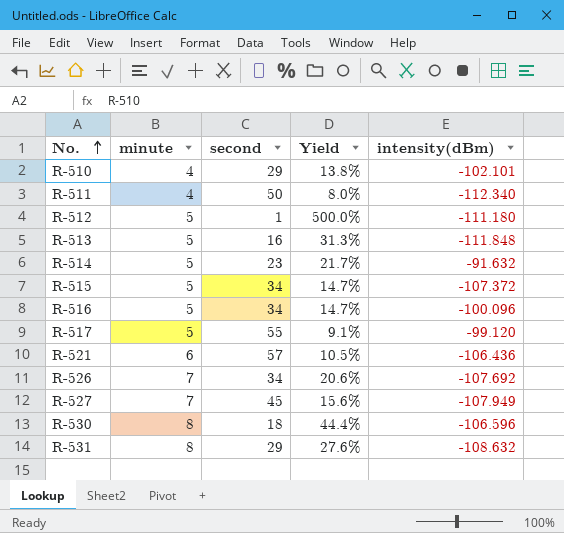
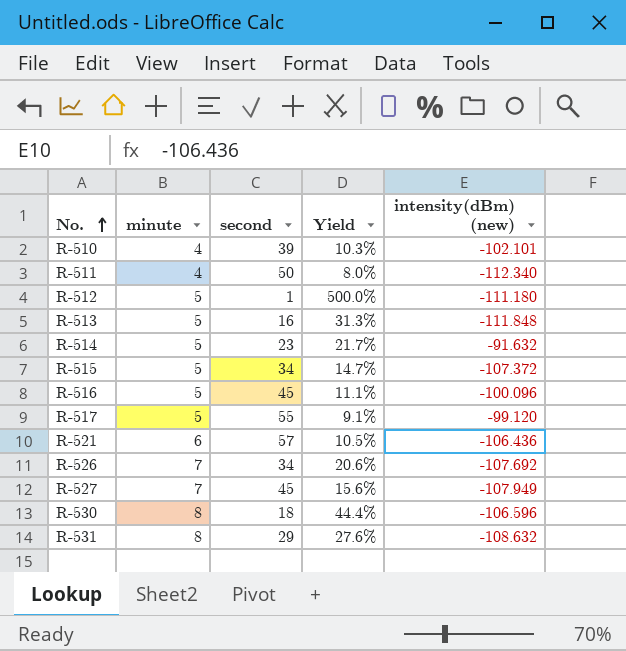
column name: intensity(dBm) -> intensity(dBm) (new)
R-510 | second: 29 -> 39
R-510 | Yield: 13.8% -> 10.3%
R-516 | second: 34 -> 45
R-516 | Yield: 14.7% -> 11.1%

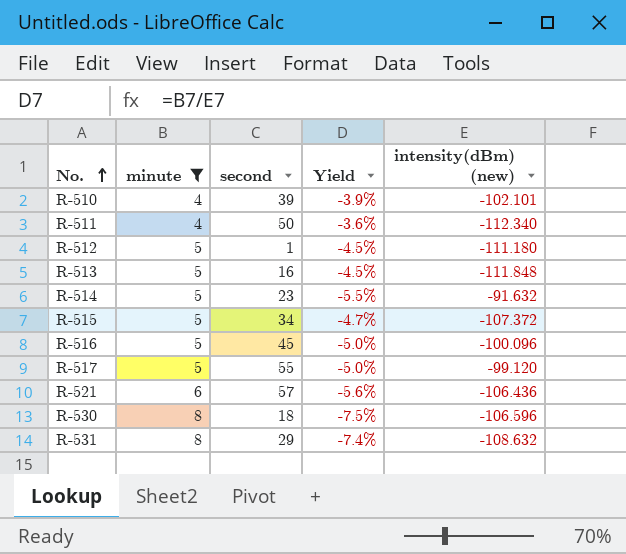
filter: none -> minute != 7
column Yield | formula: [minute] / [second] -> [minute] / [intensity(dBm) (new)]

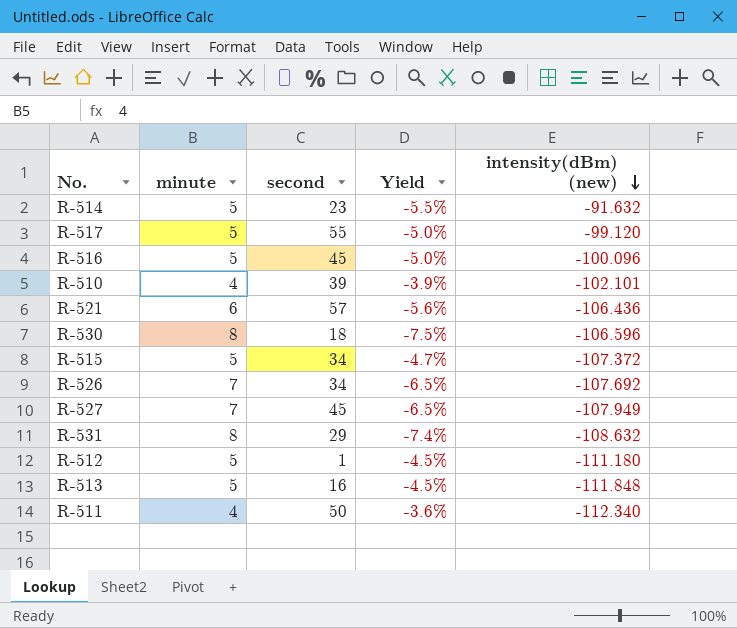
filter: minute != 7 -> none
row order: No. ascending -> intensity(dBm) (new) descending

